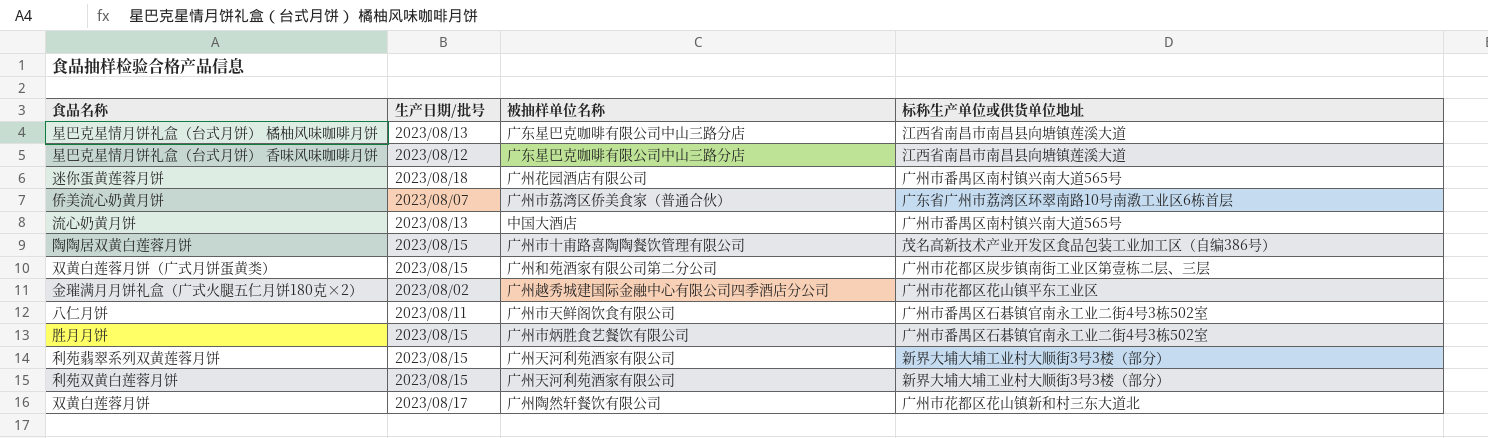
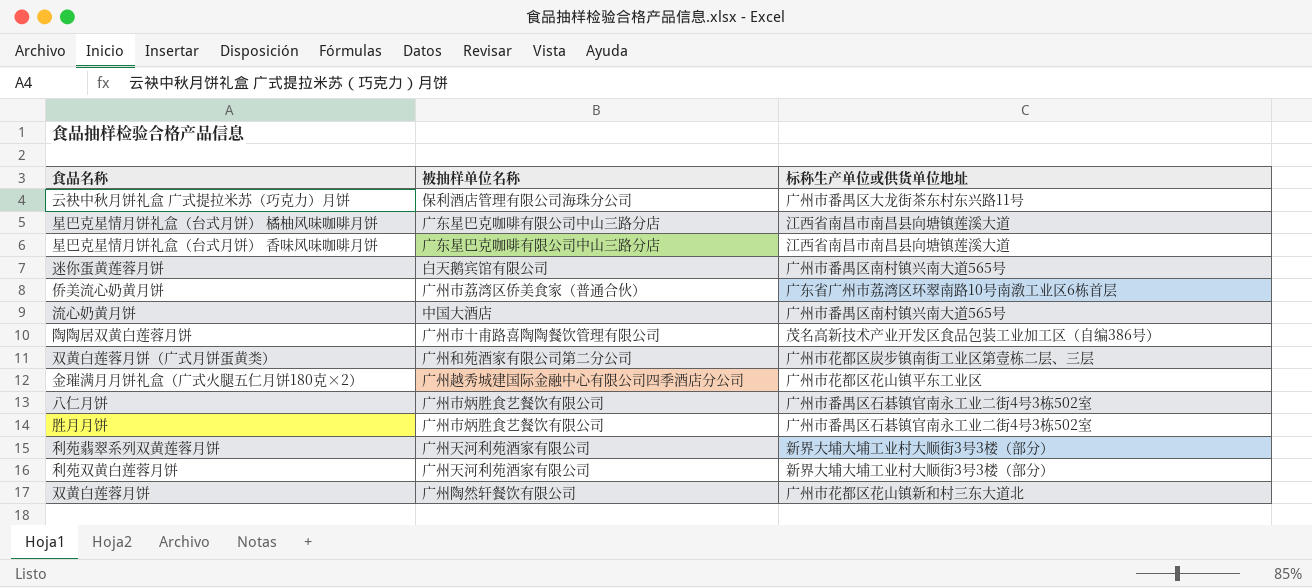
column 生产日期/批号 | position: 2 -> none
row 云袂中秋月饼礼盒 广式提拉米苏（巧克力）月饼: none -> 保利酒店管理有限公司海珠分公司 | 广州市番禺区大龙街茶东村东兴路11号
迷你蛋黄莲蓉月饼 | 被抽样单位名称: 广州花园酒店有限公司 -> 白天鹅宾馆有限公司
八仁月饼 | 被抽样单位名称: 广州市天鲜阁饮食有限公司 -> 广州市炳胜食艺餐饮有限公司

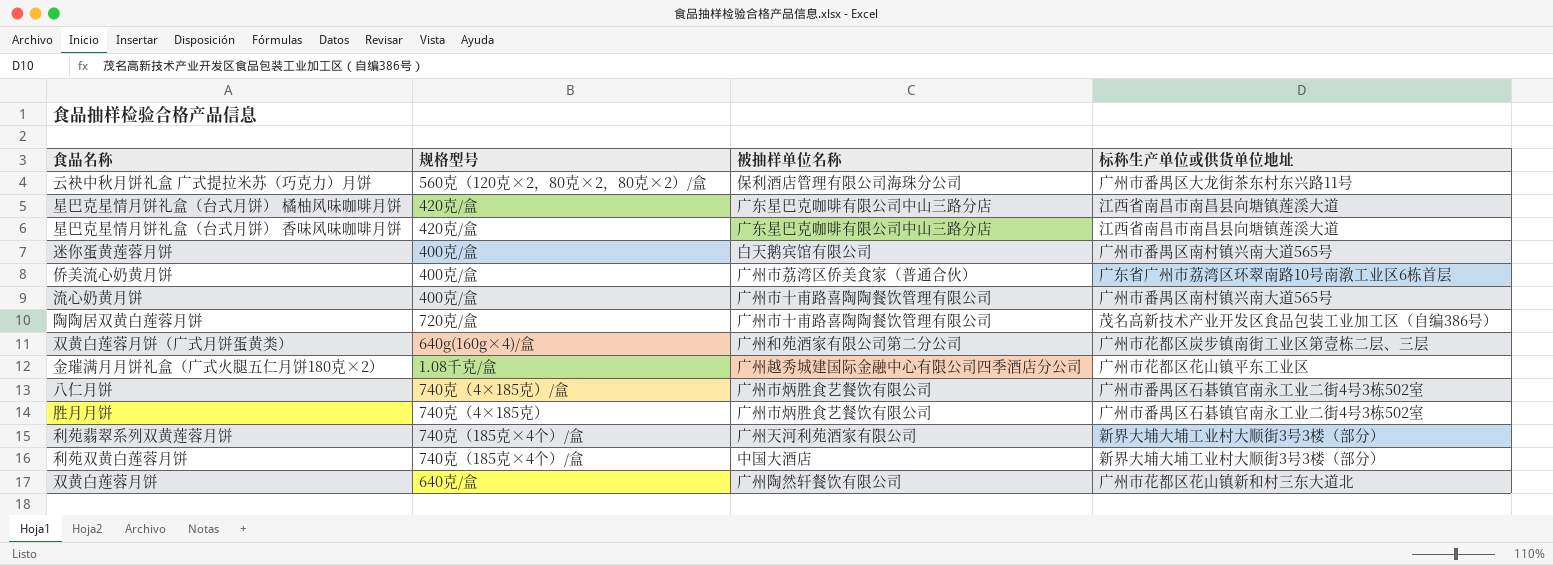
column 规格型号 | position: none -> 2
流心奶黄月饼 | 被抽样单位名称: 中国大酒店 -> 广州市十甫路喜陶陶餐饮管理有限公司
利苑双黄白莲蓉月饼 | 被抽样单位名称: 广州天河利苑酒家有限公司 -> 中国大酒店

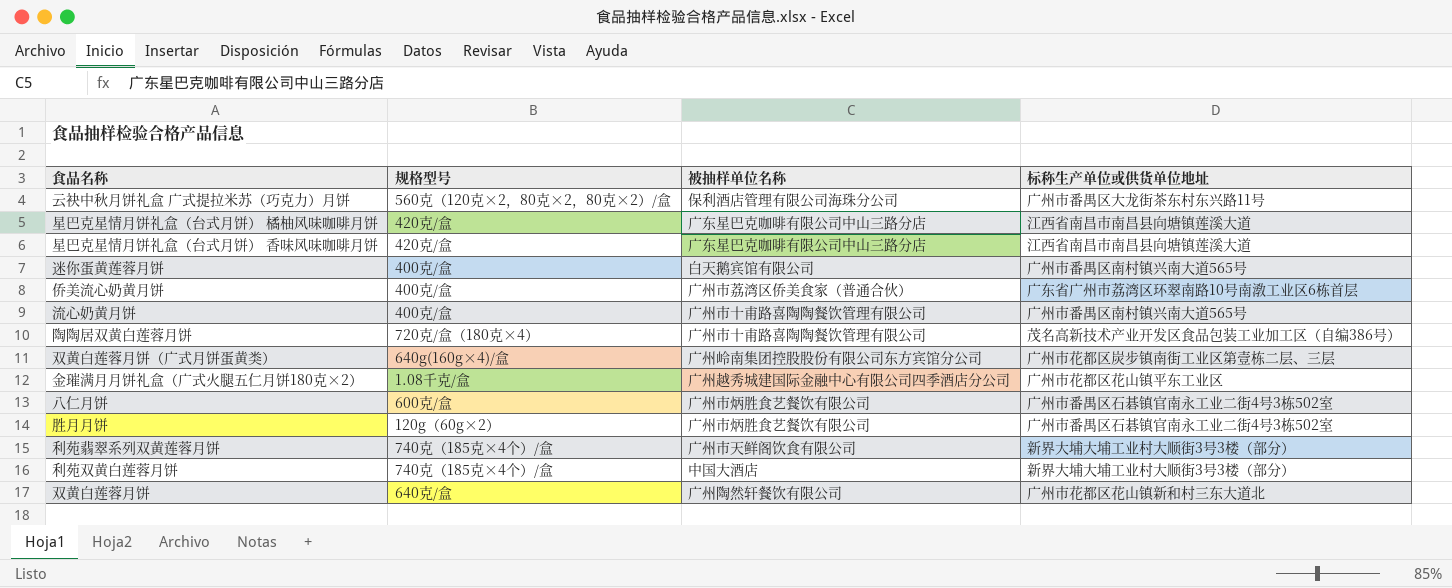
陶陶居双黄白莲蓉月饼 | 规格型号: 720克/盒 -> 720克/盒（180克×4）
双黄白莲蓉月饼（广式月饼蛋黄类） | 被抽样单位名称: 广州和苑酒家有限公司第二分公司 -> 广州岭南集团控股股份有限公司东方宾馆分公司
八仁月饼 | 规格型号: 740克（4×185克）/盒 -> 600克/盒
胜月月饼 | 规格型号: 740克（4×185克） -> 120g（60g×2）
利苑翡翠系列双黄莲蓉月饼 | 被抽样单位名称: 广州天河利苑酒家有限公司 -> 广州市天鲜阁饮食有限公司

